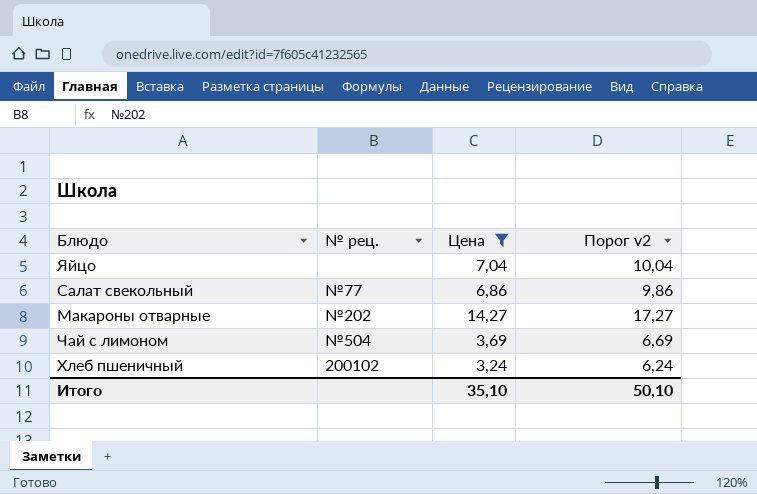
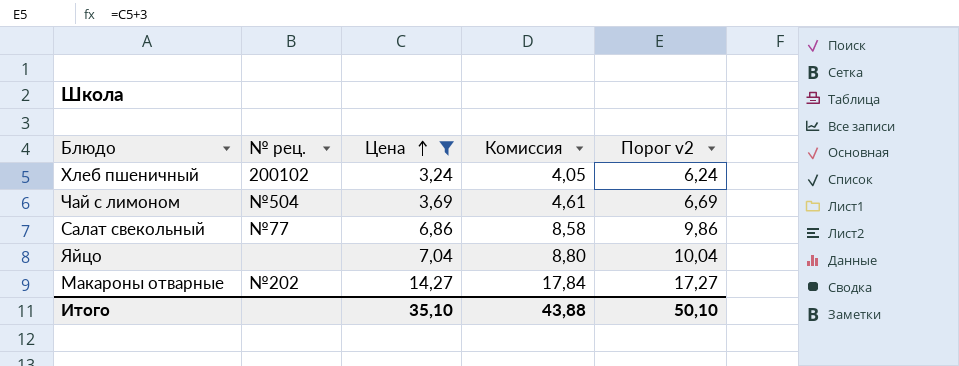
row order: none -> Цена ascending
column Комиссия | formula: none -> [Цена] * 1,25

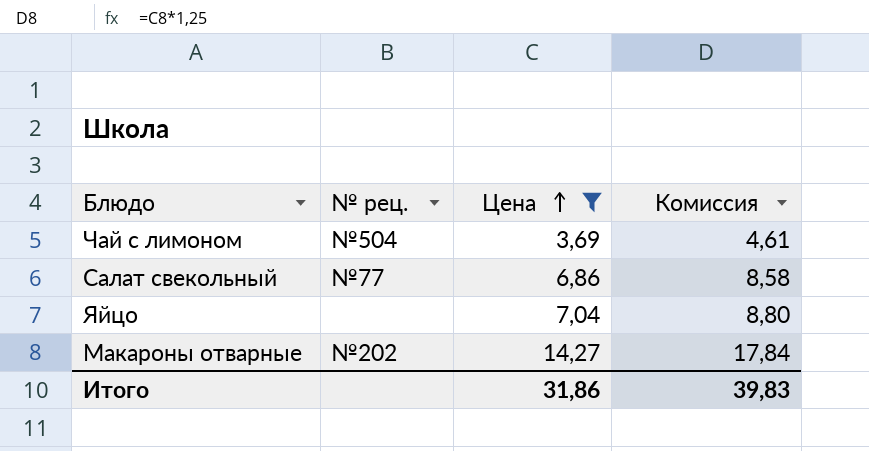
column Порог v2 | formula: [Цена] + 3 -> none
row Хлеб пшеничный: 200102 | 3,24 | 4,05 | 6,24 -> none
Итого | Цена: 35,10 -> 31,86
Итого | Комиссия: 43,88 -> 39,83

